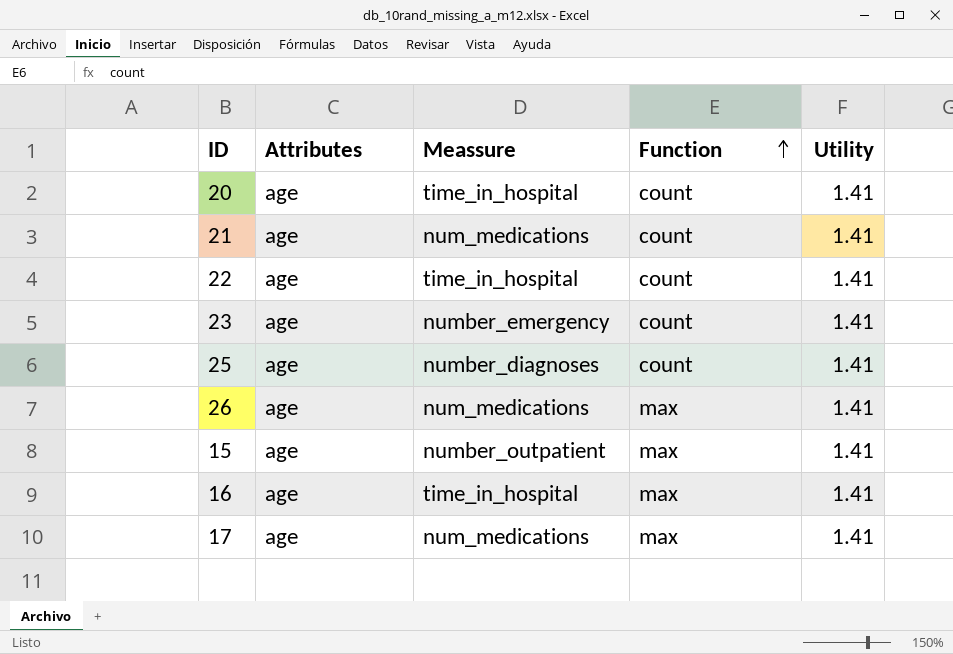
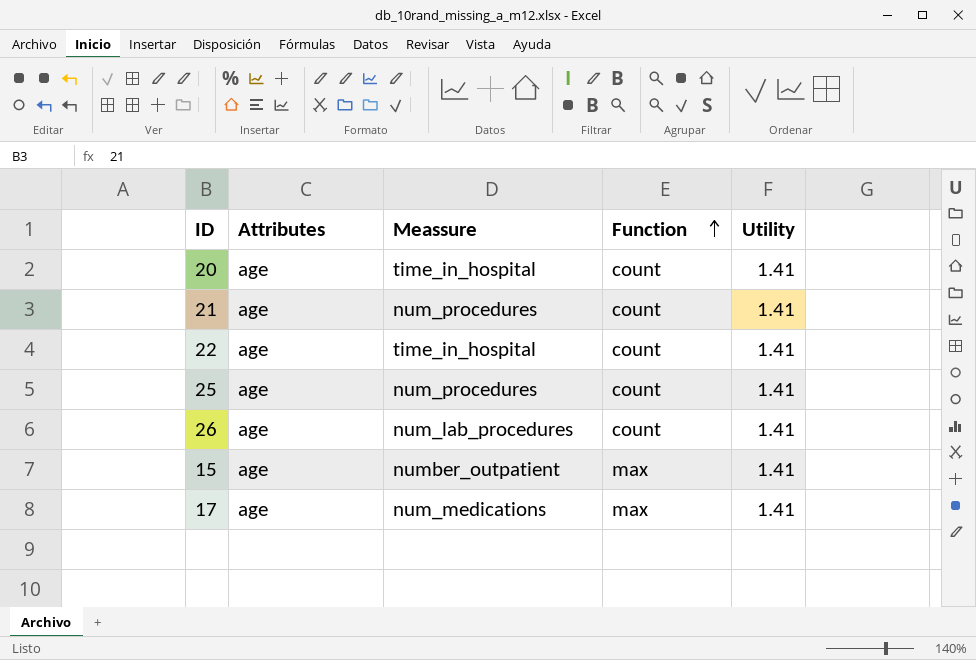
row 23: age | number_emergency | count | 1.41 -> none
row 16: age | time_in_hospital | max | 1.41 -> none
21 | Meassure: num_medications -> num_procedures
25 | Meassure: number_diagnoses -> num_procedures
26 | Meassure: num_medications -> num_lab_procedures
26 | Function: max -> count

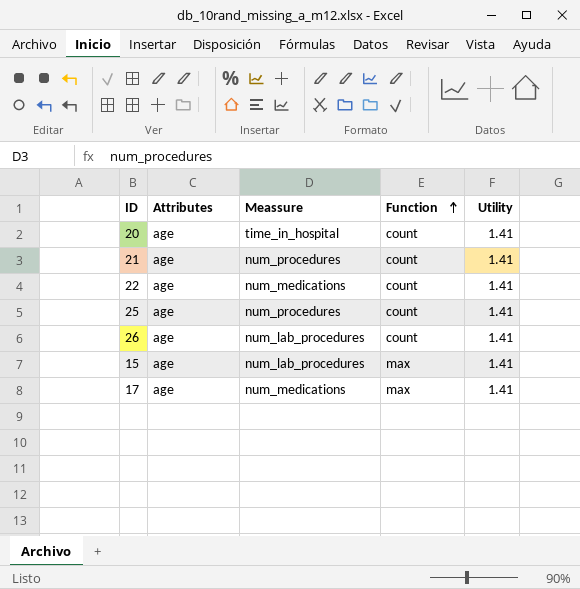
22 | Meassure: time_in_hospital -> num_medications
15 | Meassure: number_outpatient -> num_lab_procedures

